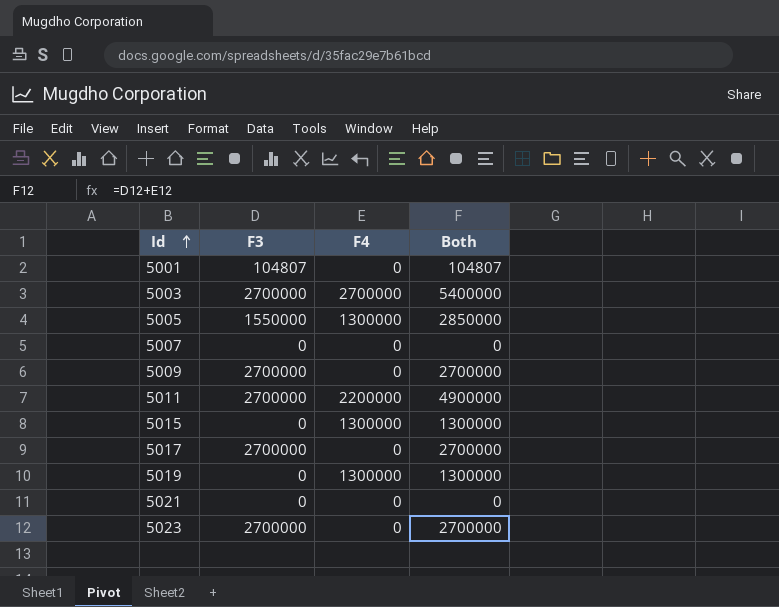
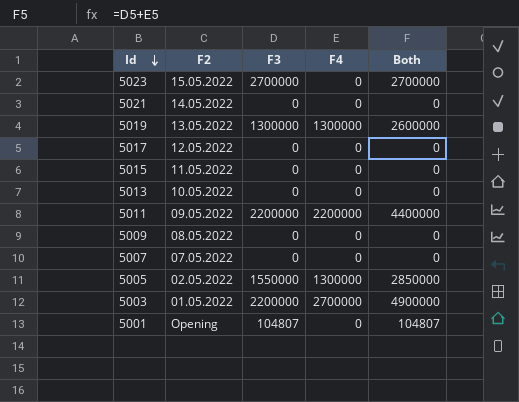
row order: Id ascending -> Id descending
column F2 | position: none -> 2
5019 | F3: 0 -> 1300000
5019 | Both: 1300000 -> 2600000
5017 | F3: 2700000 -> 0
5017 | Both: 2700000 -> 0
5015 | F4: 1300000 -> 0
5015 | Both: 1300000 -> 0
row 5013: none -> 10.05.2022 | 0 | 0 | 0
5011 | F3: 2700000 -> 2200000
5011 | Both: 4900000 -> 4400000
5009 | F3: 2700000 -> 0
5009 | Both: 2700000 -> 0
5003 | F3: 2700000 -> 2200000
5003 | Both: 5400000 -> 4900000

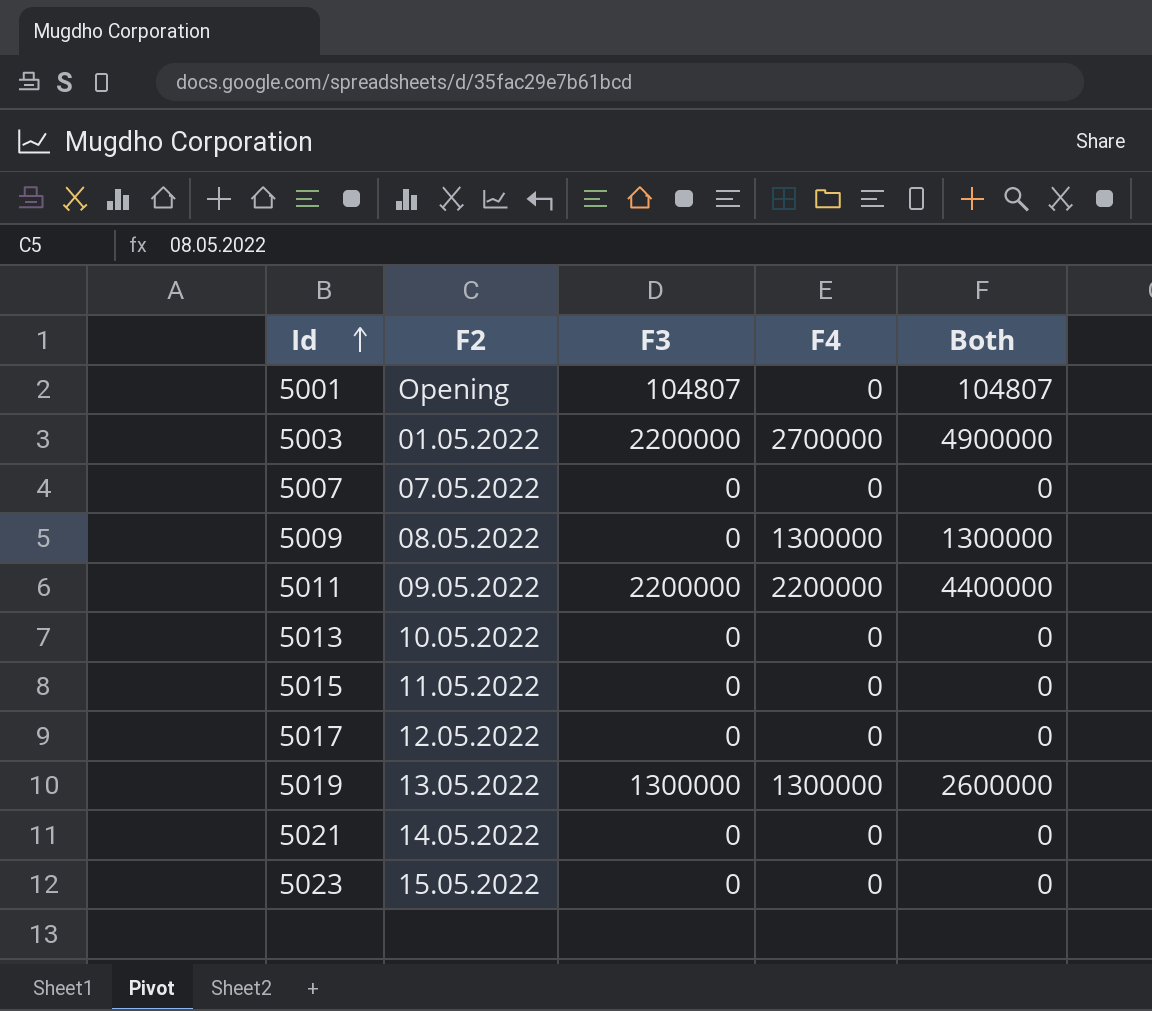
row order: Id descending -> Id ascending
row 5005: 02.05.2022 | 1550000 | 1300000 | 2850000 -> none
5009 | F4: 0 -> 1300000
5009 | Both: 0 -> 1300000
5023 | F3: 2700000 -> 0
5023 | Both: 2700000 -> 0

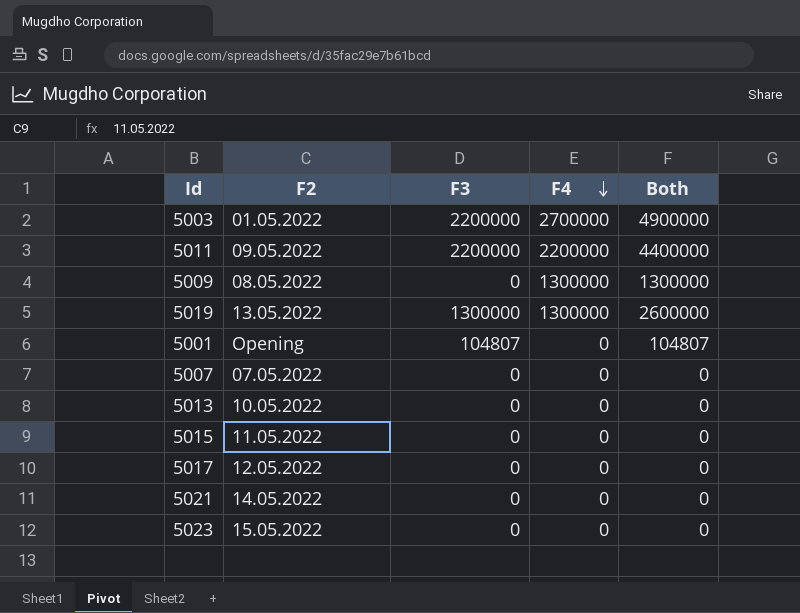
row order: Id ascending -> F4 descending

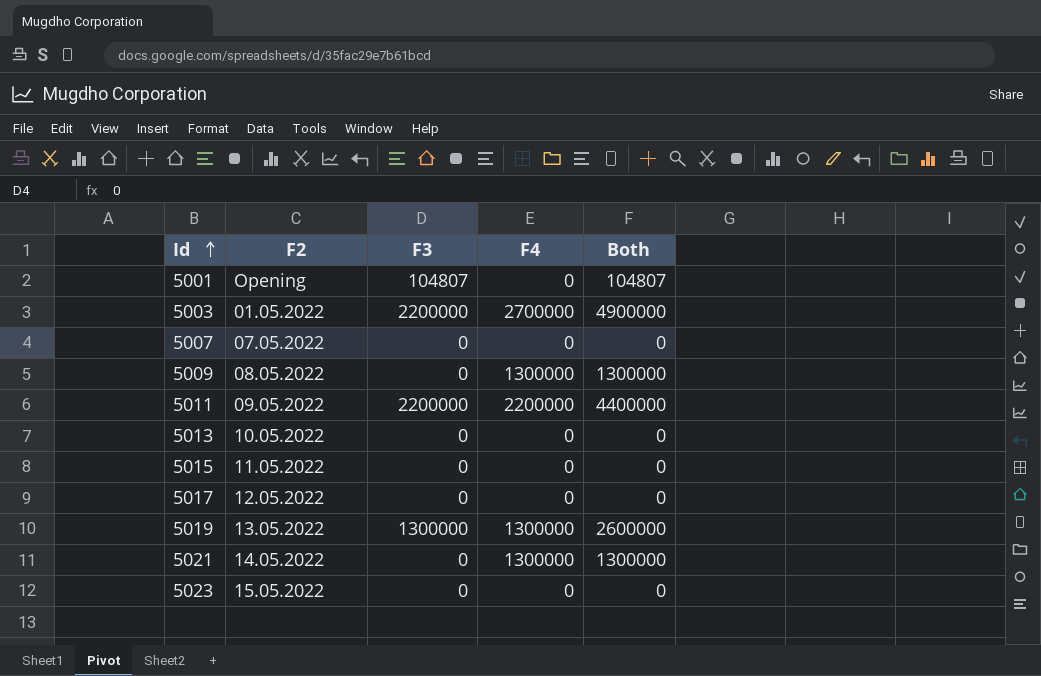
row order: F4 descending -> Id ascending
5021 | F4: 0 -> 1300000
5021 | Both: 0 -> 1300000

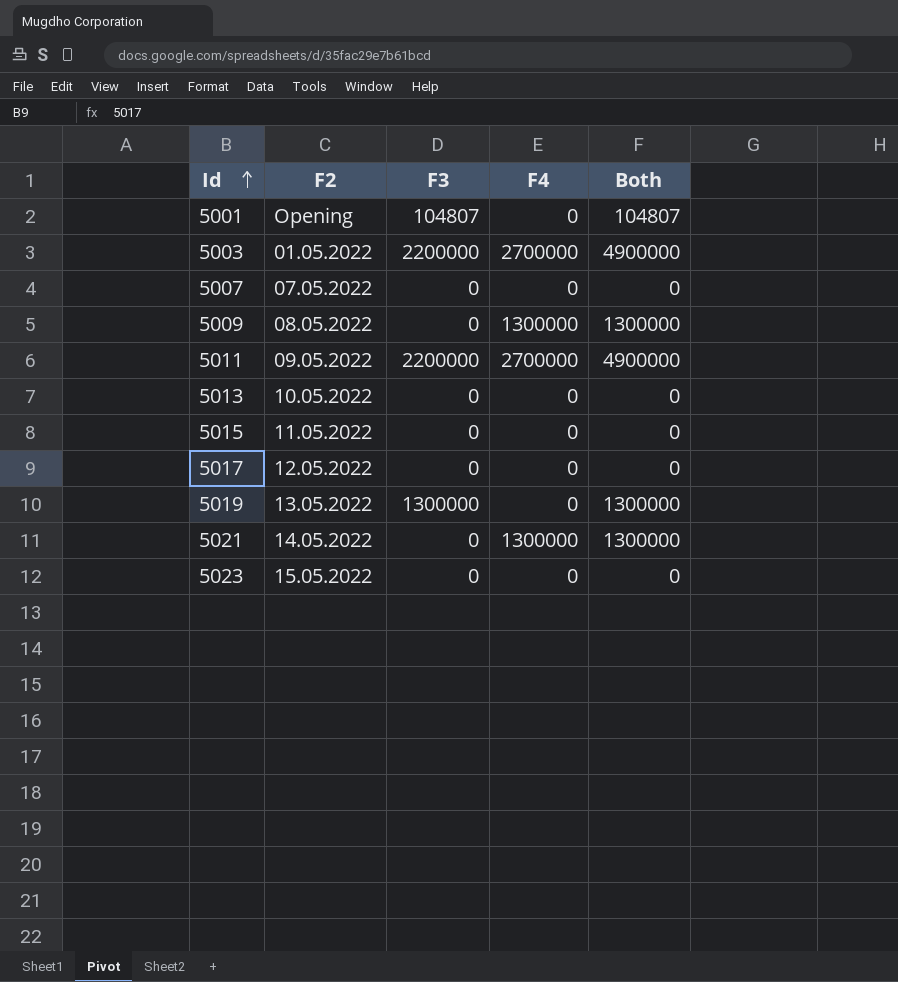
5011 | F4: 2200000 -> 2700000
5011 | Both: 4400000 -> 4900000
5019 | F4: 1300000 -> 0
5019 | Both: 2600000 -> 1300000

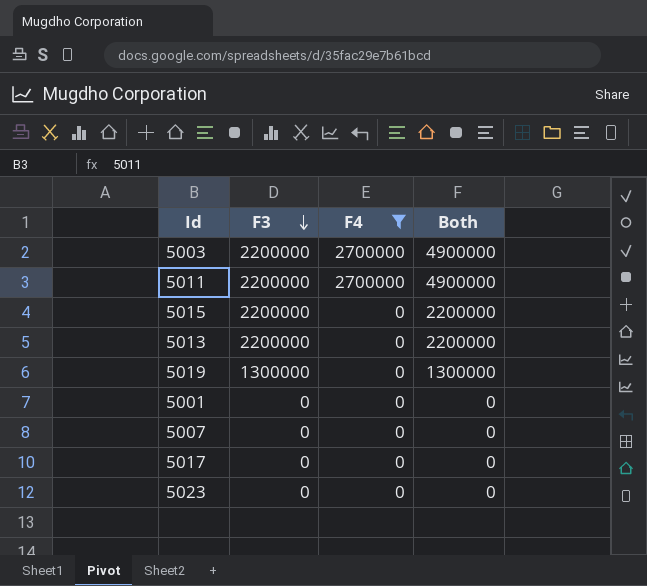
filter: none -> F4 != 1300000
row order: Id ascending -> F3 descending
column F2 | position: 2 -> none
5015 | F3: 0 -> 2200000
5015 | Both: 0 -> 2200000
5013 | F3: 0 -> 2200000
5013 | Both: 0 -> 2200000
5001 | F3: 104807 -> 0
5001 | Both: 104807 -> 0

